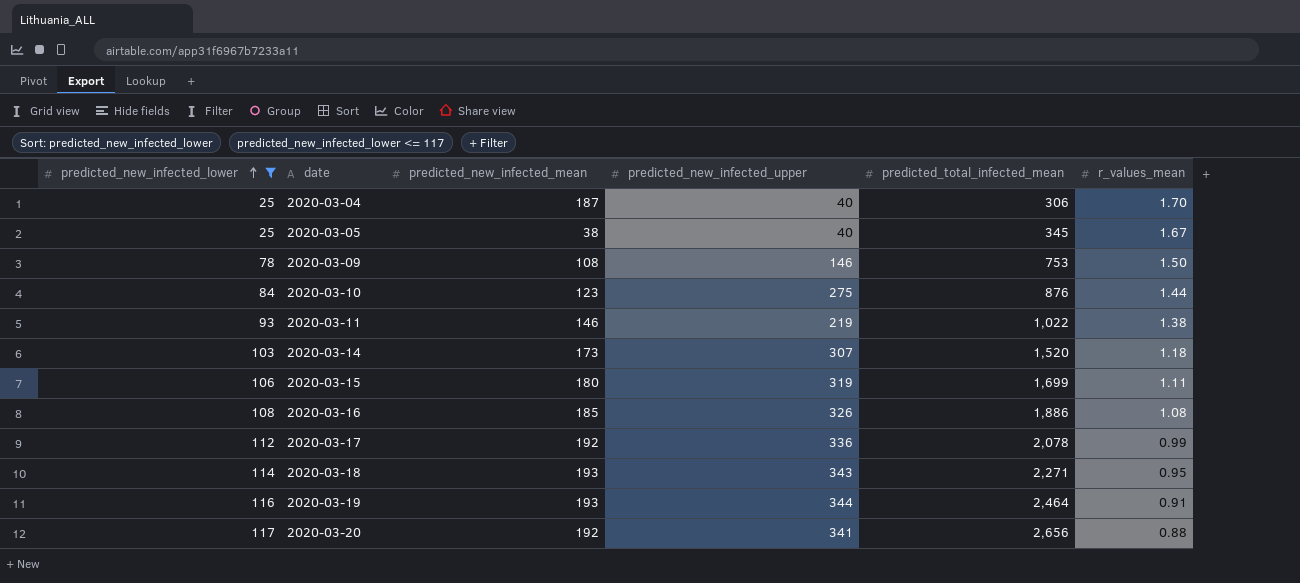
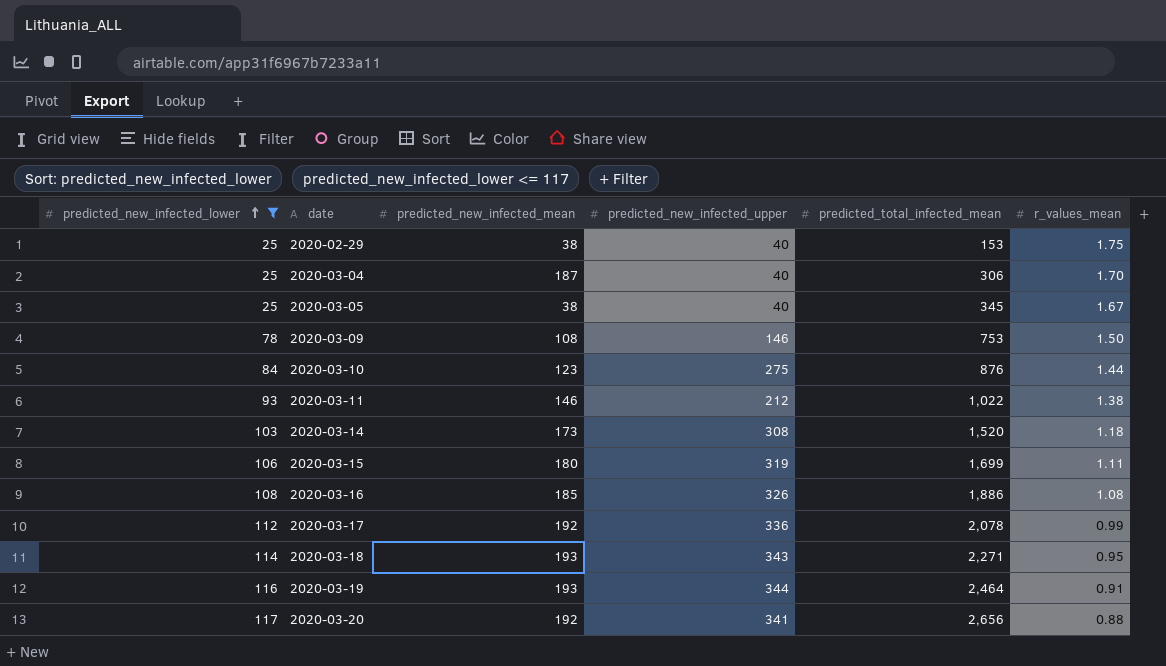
row 2020-02-29: none -> 25 | 38 | 40 | 153 | 1.75
2020-03-11 | predicted_new_infected_upper: 219 -> 212
2020-03-14 | predicted_new_infected_upper: 307 -> 308

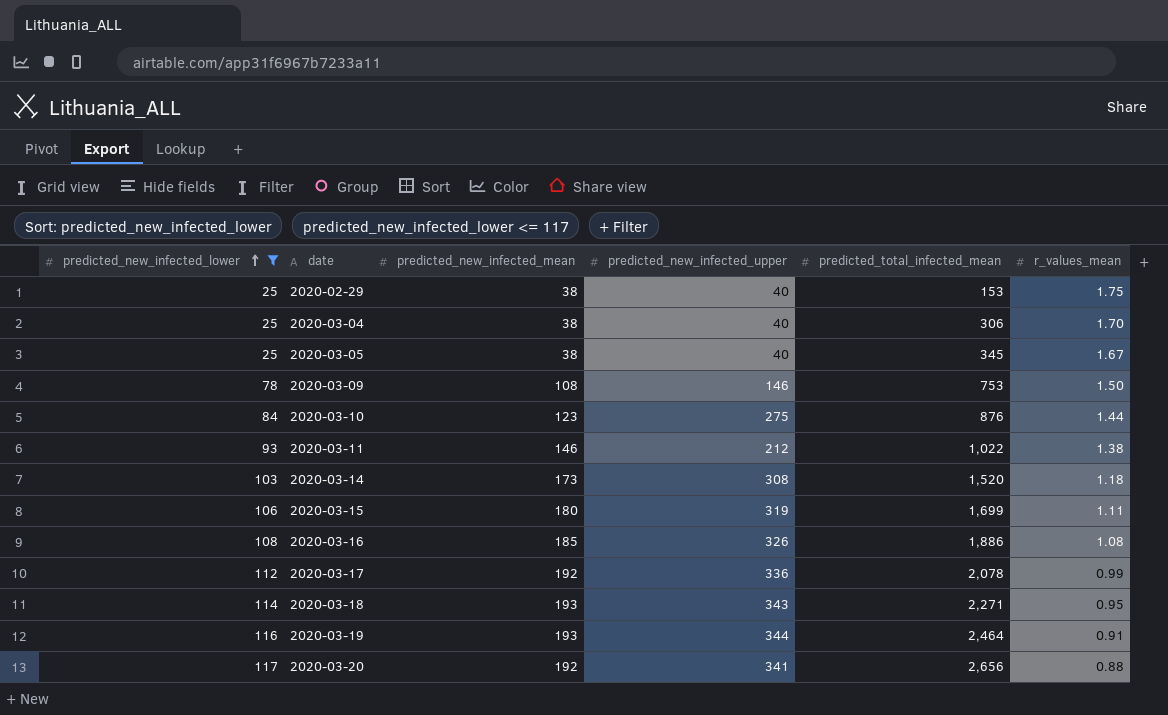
2020-03-04 | predicted_new_infected_mean: 187 -> 38

